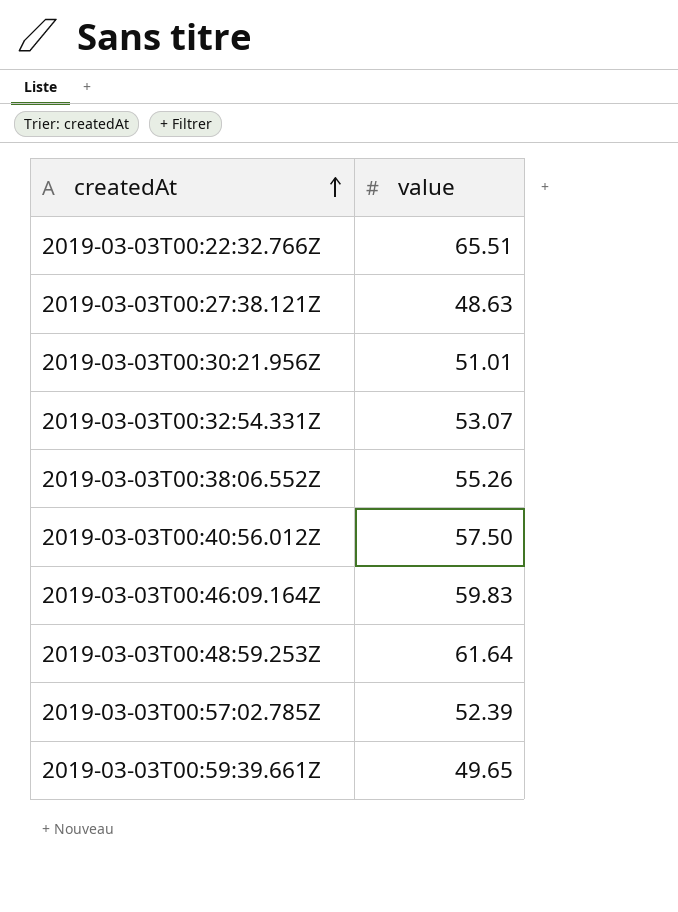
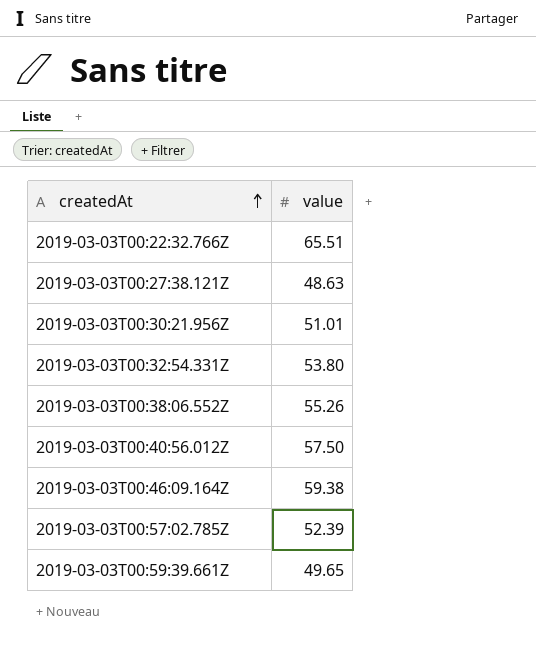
row 2019-03-03T00:48:59.253Z: 61.64 -> none
2019-03-03T00:32:54.331Z | value: 53.07 -> 53.80
2019-03-03T00:46:09.164Z | value: 59.83 -> 59.38

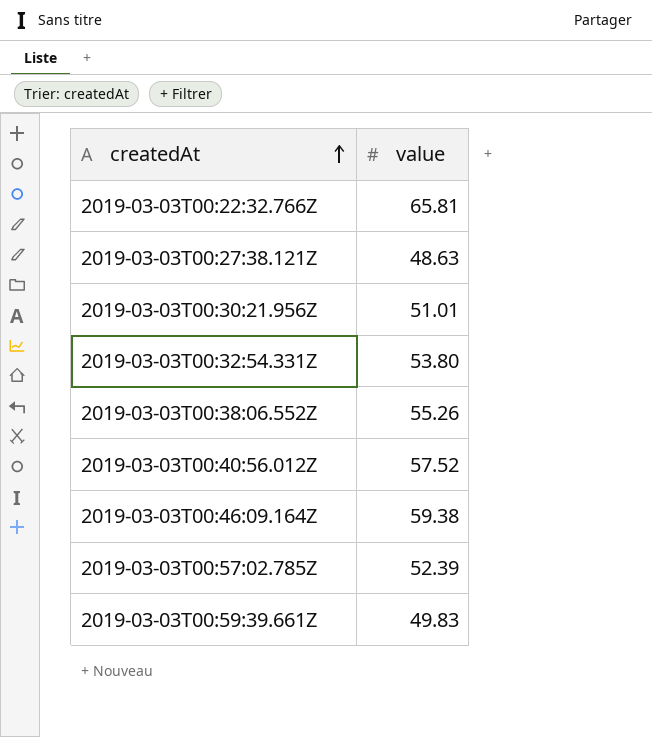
2019-03-03T00:22:32.766Z | value: 65.51 -> 65.81
2019-03-03T00:40:56.012Z | value: 57.50 -> 57.52
2019-03-03T00:59:39.661Z | value: 49.65 -> 49.83

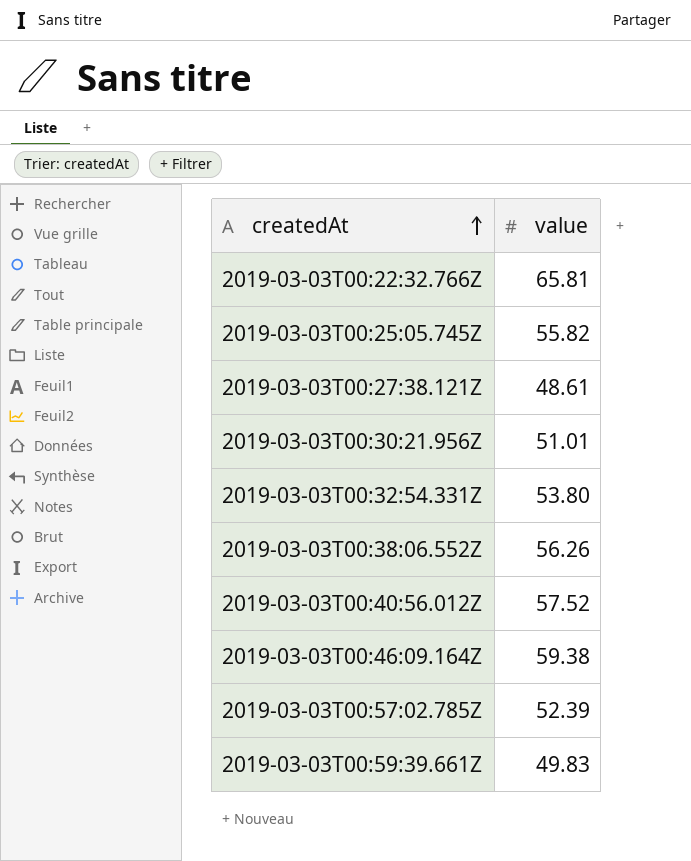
row 2019-03-03T00:25:05.745Z: none -> 55.82
2019-03-03T00:27:38.121Z | value: 48.63 -> 48.61
2019-03-03T00:38:06.552Z | value: 55.26 -> 56.26

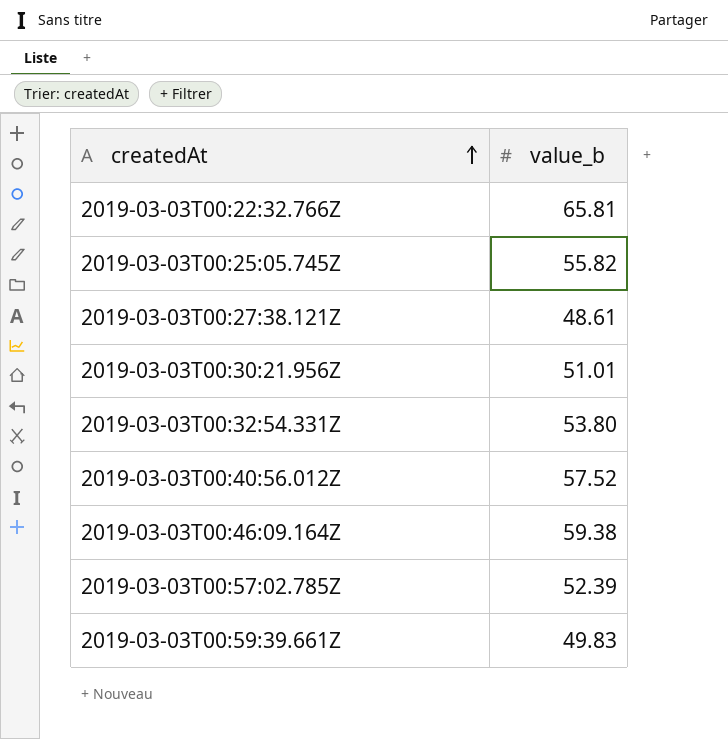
column name: value -> value_b
row 2019-03-03T00:38:06.552Z: 56.26 -> none

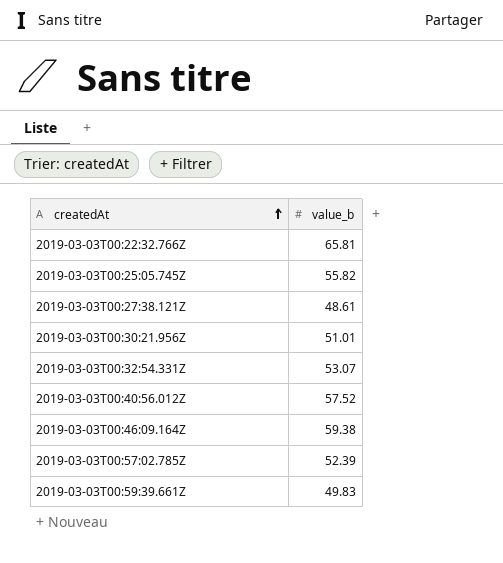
2019-03-03T00:32:54.331Z | value_b: 53.80 -> 53.07

